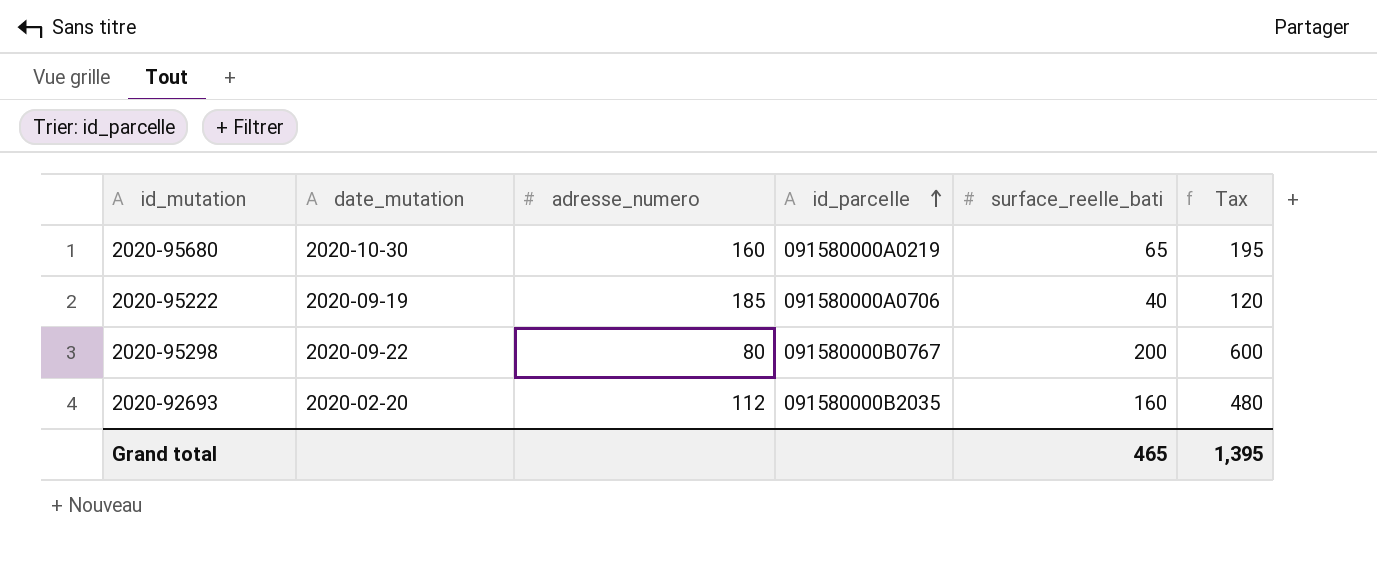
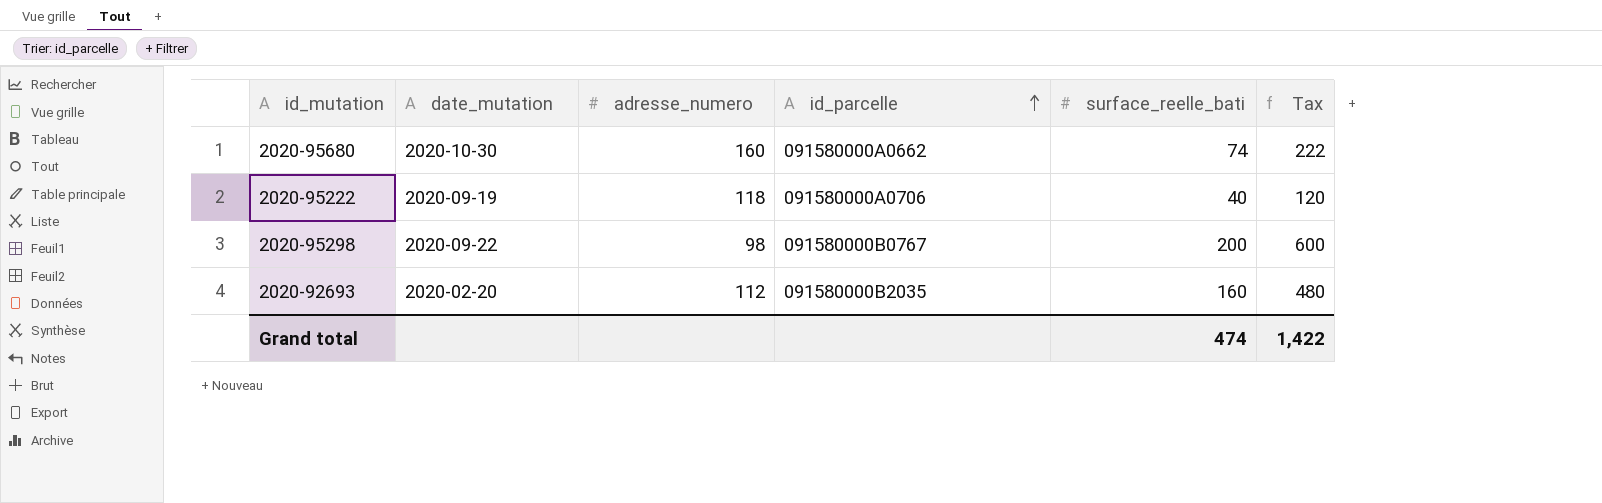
2020-95680 | id_parcelle: 091580000A0219 -> 091580000A0662
2020-95680 | surface_reelle_bati: 65 -> 74
2020-95680 | Tax: 195 -> 222
2020-95222 | adresse_numero: 185 -> 118
2020-95298 | adresse_numero: 80 -> 98
Grand total | surface_reelle_bati: 465 -> 474
Grand total | Tax: 1,395 -> 1,422

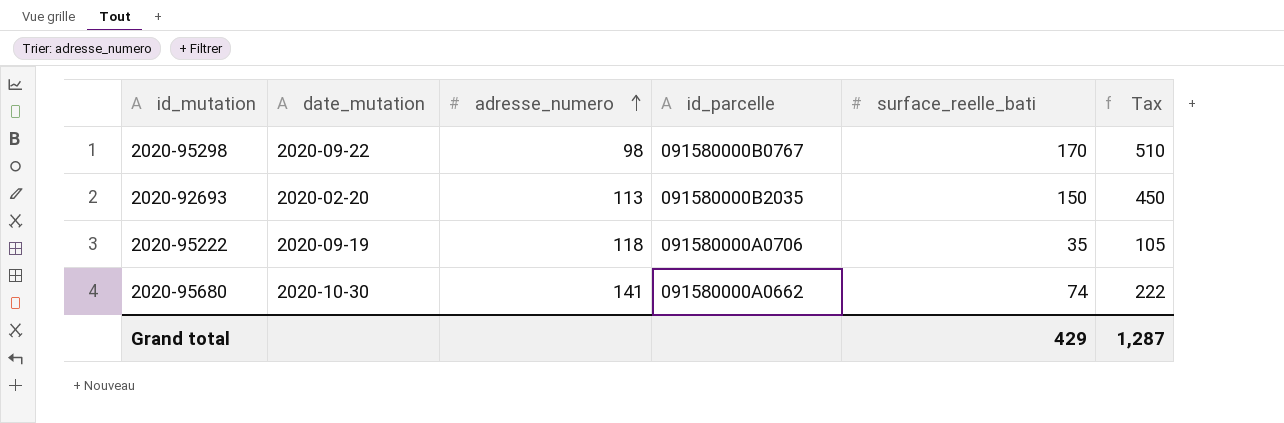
row order: id_parcelle ascending -> adresse_numero ascending
2020-95298 | surface_reelle_bati: 200 -> 170
2020-95298 | Tax: 600 -> 510
2020-92693 | adresse_numero: 112 -> 113
2020-92693 | surface_reelle_bati: 160 -> 150
2020-92693 | Tax: 480 -> 450
2020-95222 | surface_reelle_bati: 40 -> 35
2020-95222 | Tax: 120 -> 105
2020-95680 | adresse_numero: 160 -> 141
Grand total | surface_reelle_bati: 474 -> 429
Grand total | Tax: 1,422 -> 1,287

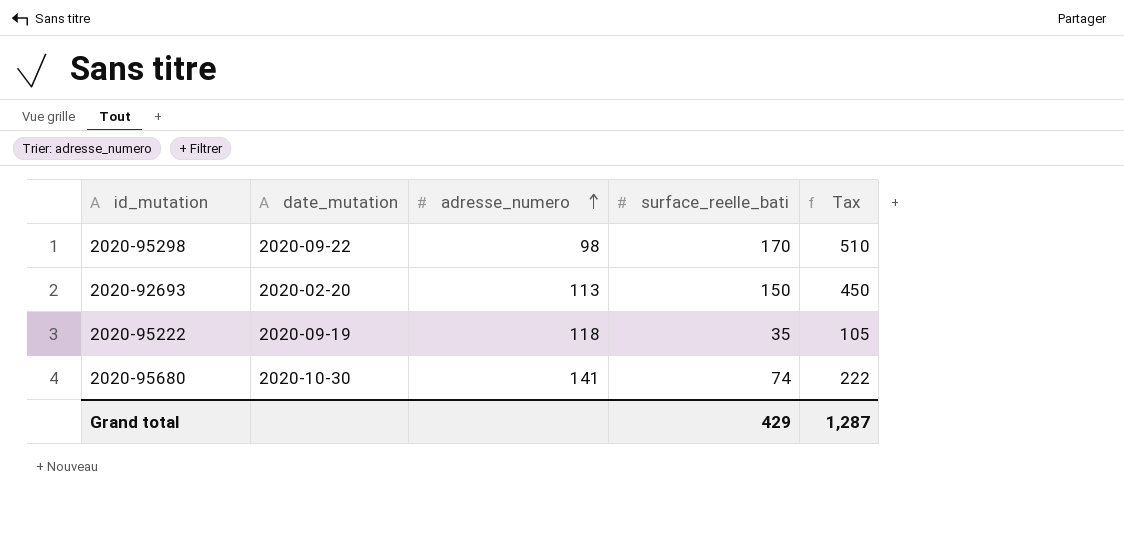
column id_parcelle | position: 4 -> none

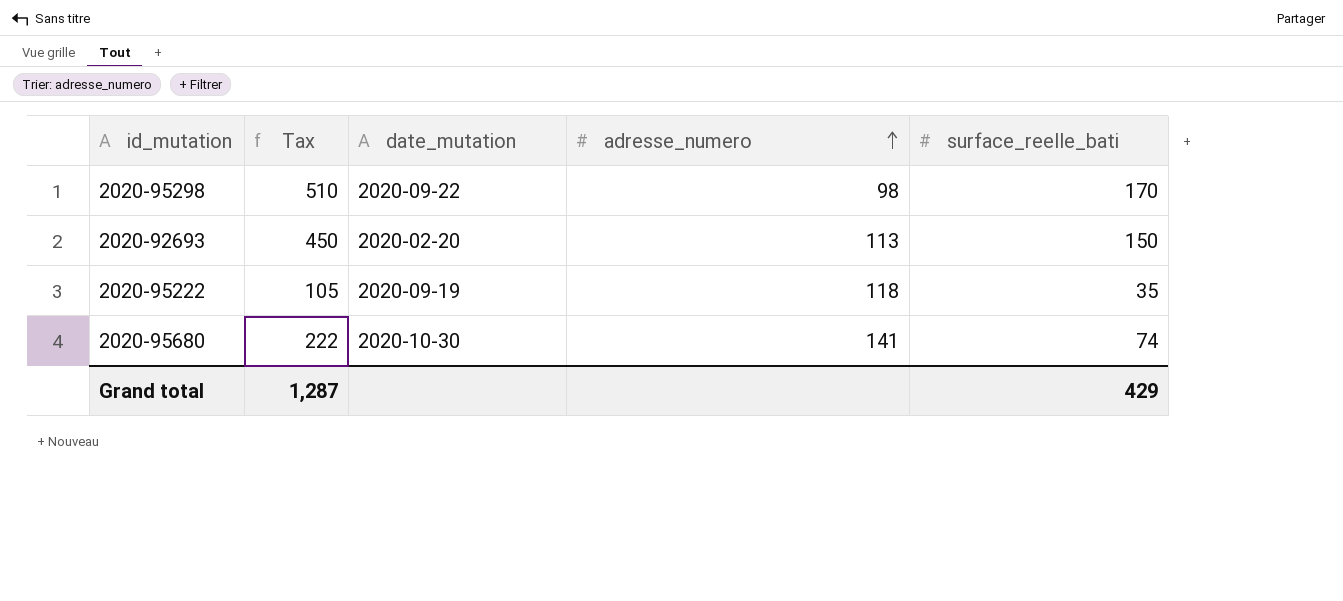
column Tax | position: 5 -> 2

